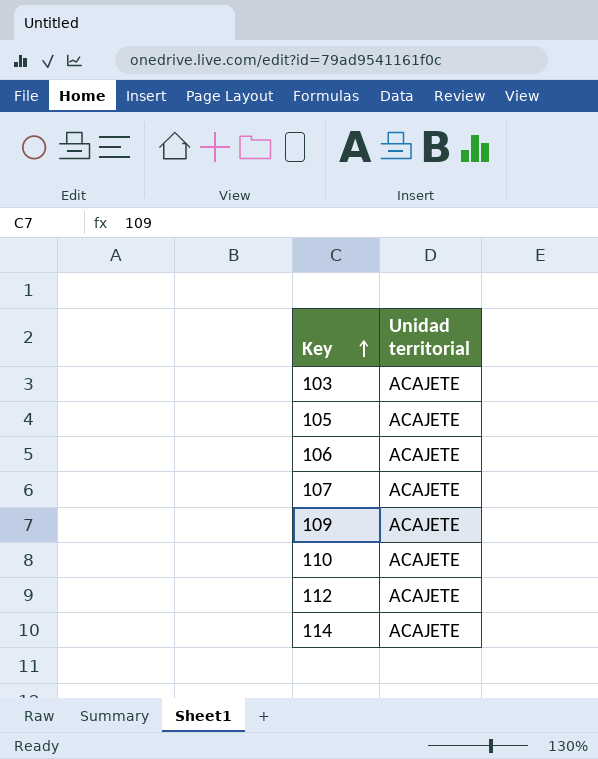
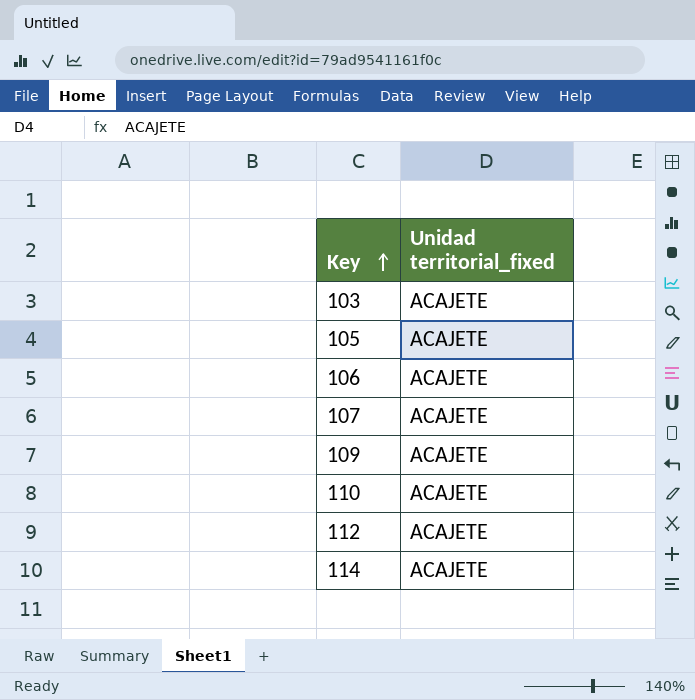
column name: Unidad territorial -> Unidad territorial_fixed

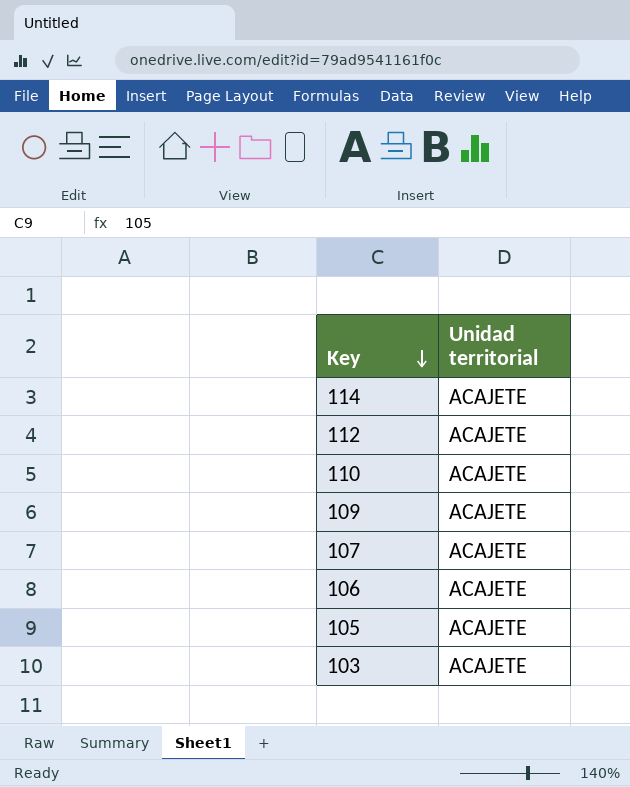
row order: Key ascending -> Key descending
column name: Unidad territorial_fixed -> Unidad territorial

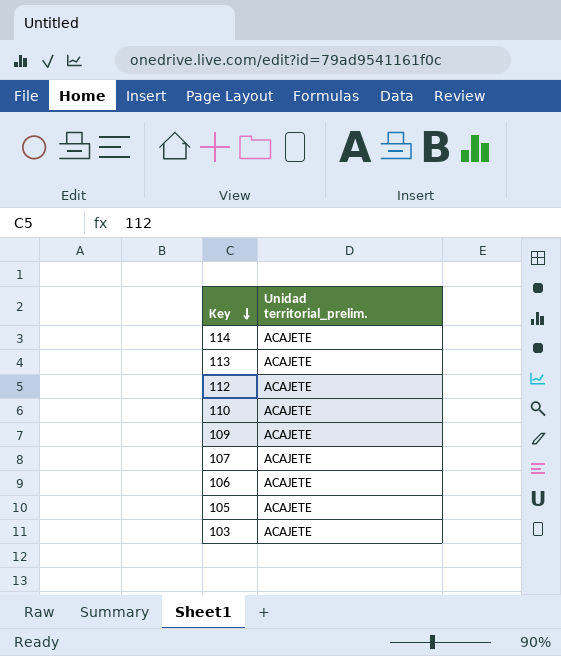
column name: Unidad territorial -> Unidad territorial_prelim.
row 113: none -> ACAJETE

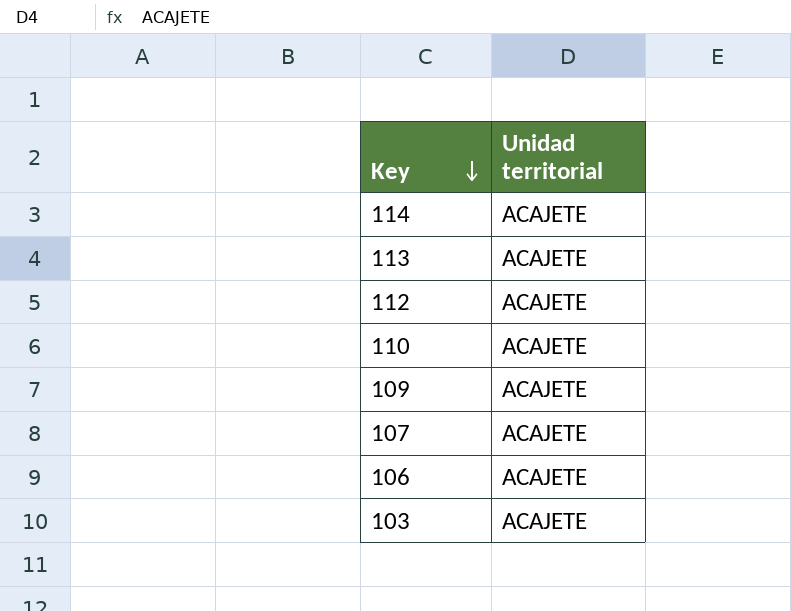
column name: Unidad territorial_prelim. -> Unidad territorial
row 105: ACAJETE -> none

